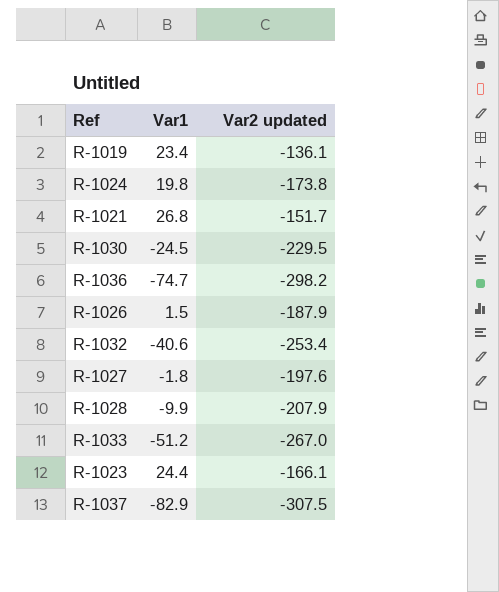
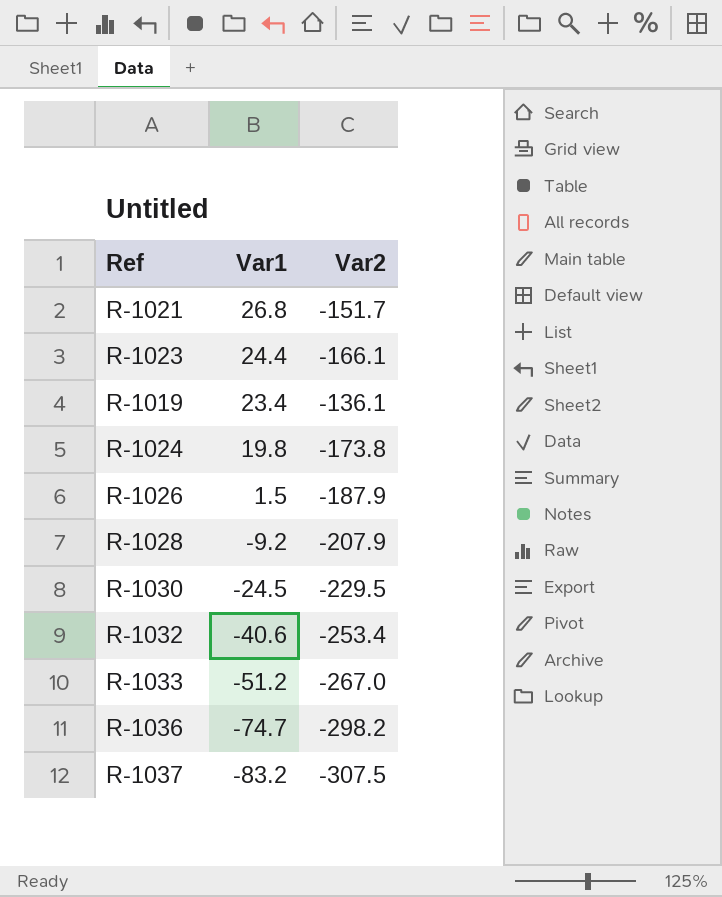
row order: none -> Var1 descending
column name: Var2 updated -> Var2
row R-1027: -1.8 | -197.6 -> none
R-1028 | Var1: -9.9 -> -9.2
R-1037 | Var1: -82.9 -> -83.2

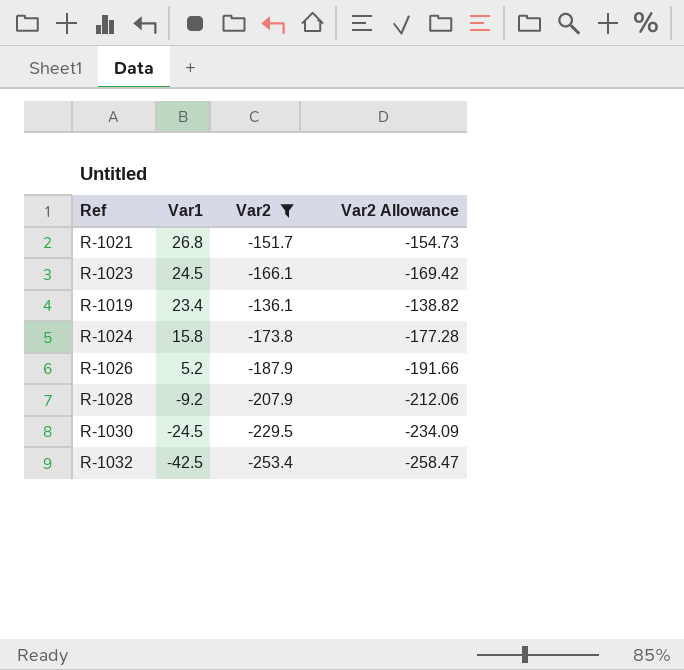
filter: none -> Var2 >= -253.4
column Var2 Allowance | formula: none -> [Var2] * 1.02
R-1023 | Var1: 24.4 -> 24.5
R-1024 | Var1: 19.8 -> 15.8
R-1026 | Var1: 1.5 -> 5.2
R-1032 | Var1: -40.6 -> -42.5

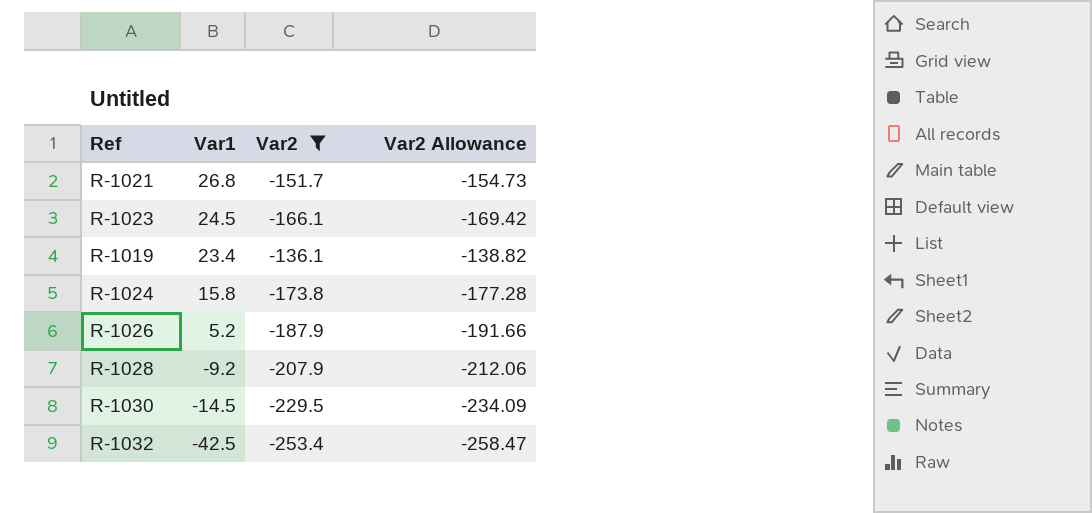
R-1030 | Var1: -24.5 -> -14.5

